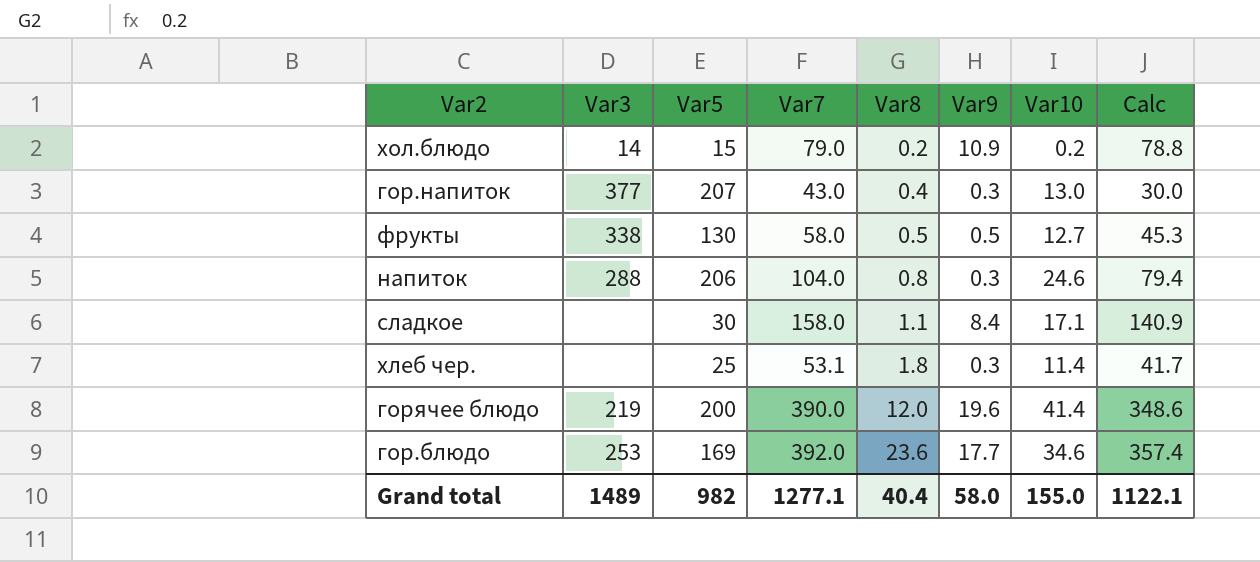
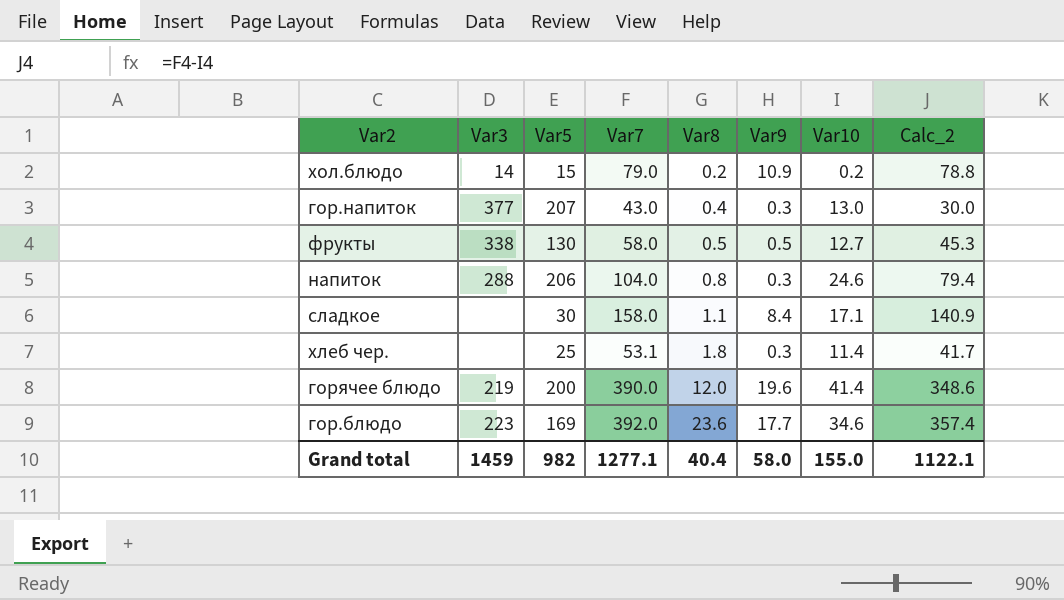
column name: Calc -> Calc_2
гор.блюдо | Var3: 253 -> 223
Grand total | Var3: 1489 -> 1459

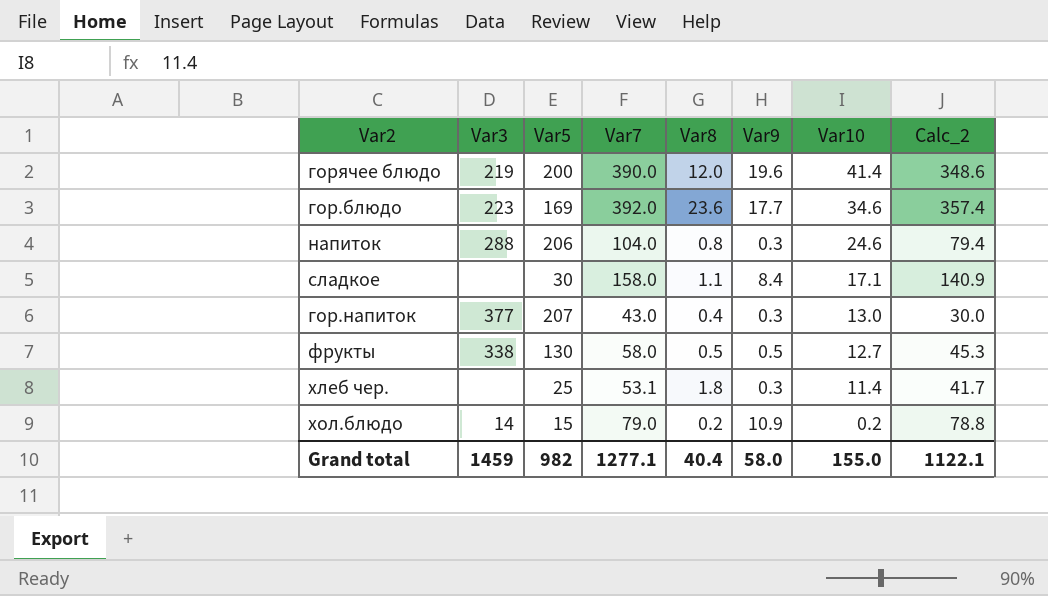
row order: Var8 ascending -> Var10 descending

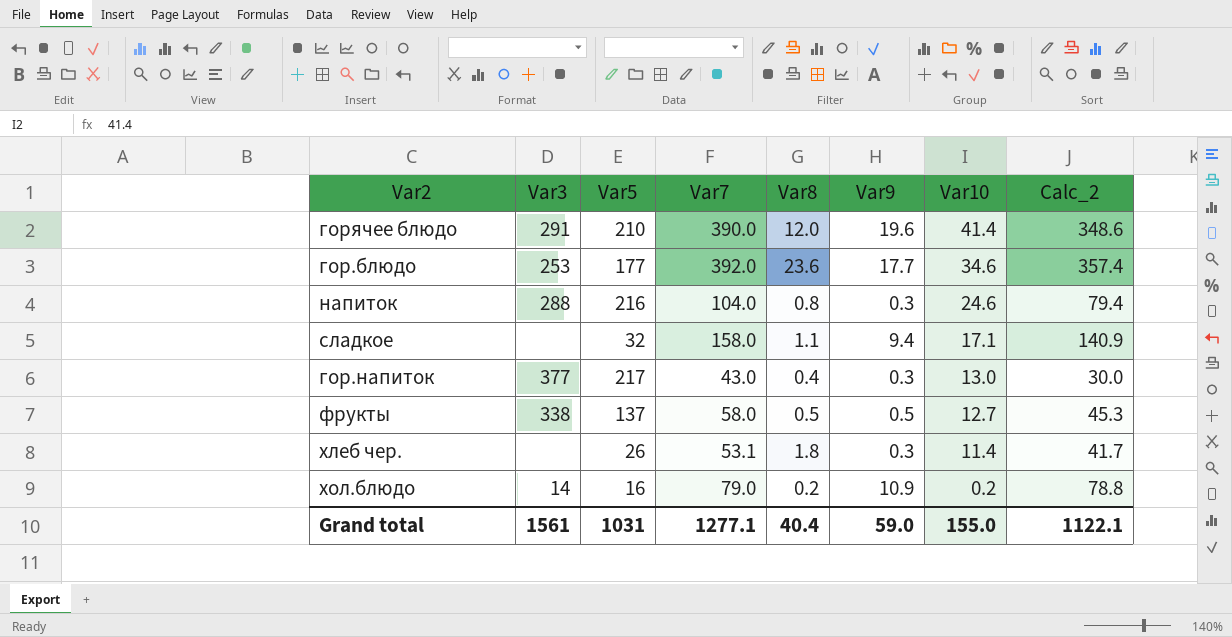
горячее блюдо | Var3: 219 -> 291
горячее блюдо | Var5: 200 -> 210
гор.блюдо | Var3: 223 -> 253
гор.блюдо | Var5: 169 -> 177
напиток | Var5: 206 -> 216
сладкое | Var5: 30 -> 32
сладкое | Var9: 8.4 -> 9.4
гор.напиток | Var5: 207 -> 217
фрукты | Var5: 130 -> 137
хлеб чер. | Var5: 25 -> 26
хол.блюдо | Var5: 15 -> 16
Grand total | Var3: 1459 -> 1561
Grand total | Var5: 982 -> 1031
Grand total | Var9: 58.0 -> 59.0

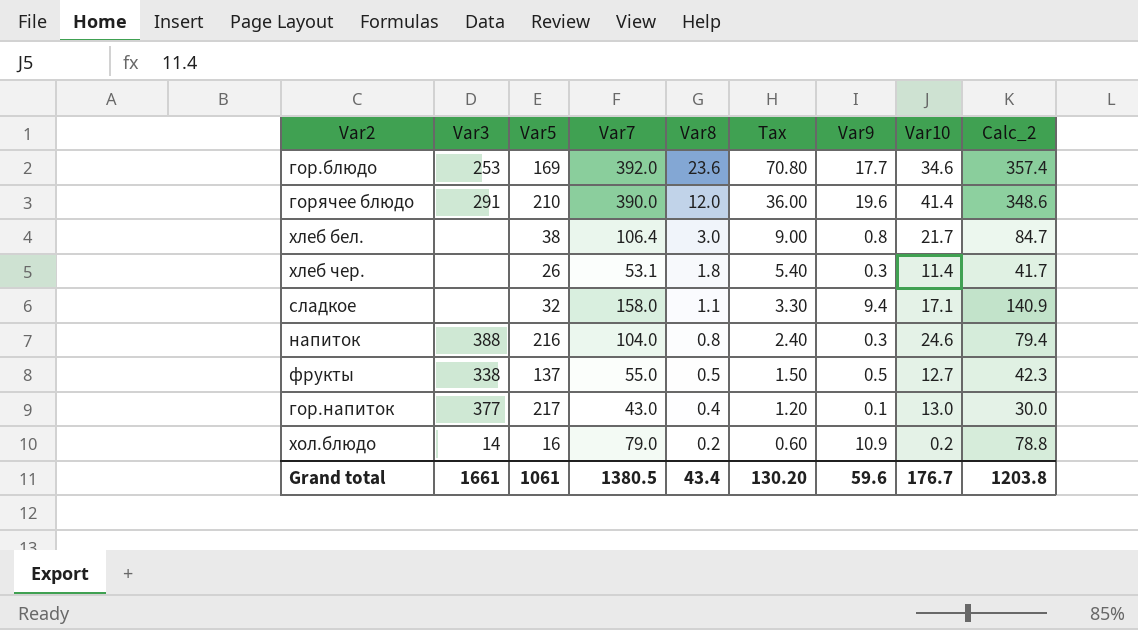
row order: Var10 descending -> Var8 descending
column Tax | formula: none -> [Var8] * 3
гор.блюдо | Var5: 177 -> 169
row хлеб бел.: none -> none | 38 | 106.4 | 3.0 | 9.00 | 0.8 | 21.7 | 84.7
напиток | Var3: 288 -> 388
фрукты | Var7: 58.0 -> 55.0
фрукты | Calc_2: 45.3 -> 42.3
гор.напиток | Var9: 0.3 -> 0.1
Grand total | Var3: 1561 -> 1661
Grand total | Var5: 1031 -> 1061
Grand total | Var7: 1277.1 -> 1380.5
Grand total | Var8: 40.4 -> 43.4
Grand total | Var9: 59.0 -> 59.6
Grand total | Var10: 155.0 -> 176.7
Grand total | Calc_2: 1122.1 -> 1203.8

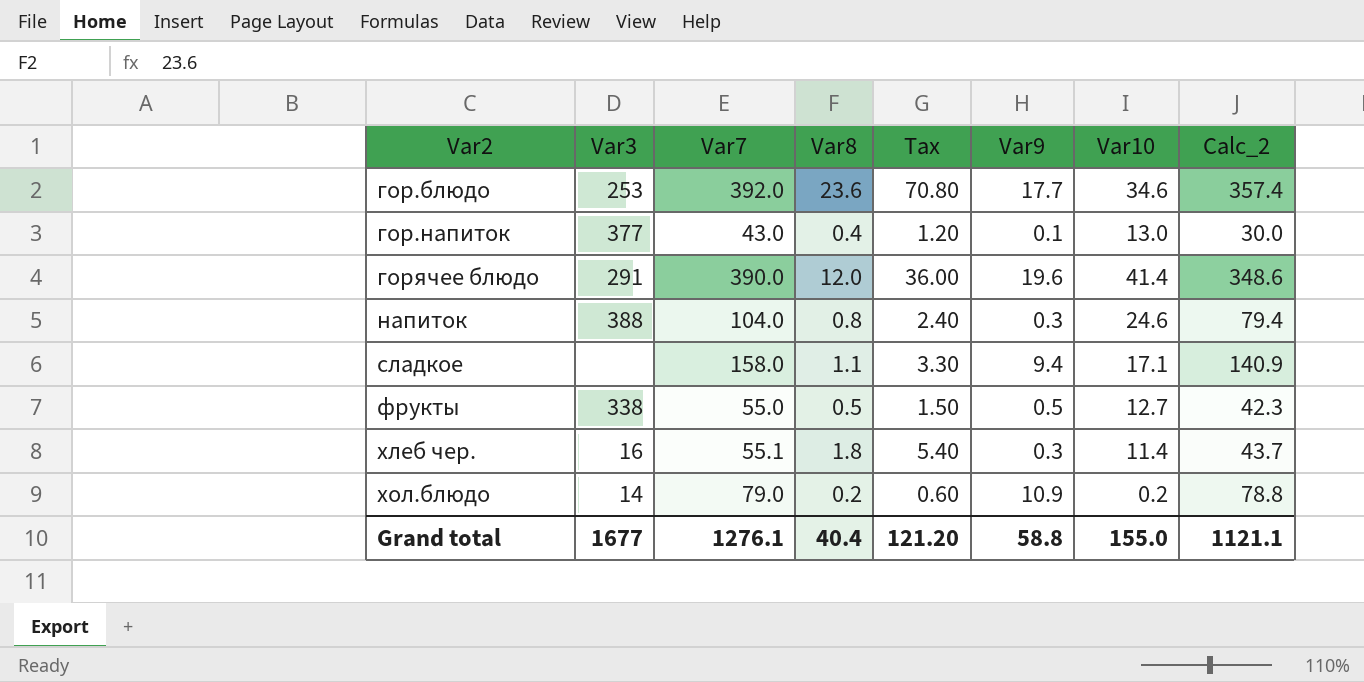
row order: Var8 descending -> Var2 ascending
column Var5 | position: 3 -> none
row хлеб бел.: none | 38 | 106.4 | 3.0 | 9.00 | 0.8 | 21.7 | 84.7 -> none
хлеб чер. | Var3: none -> 16
хлеб чер. | Var7: 53.1 -> 55.1
хлеб чер. | Calc_2: 41.7 -> 43.7
Grand total | Var3: 1661 -> 1677
Grand total | Var7: 1380.5 -> 1276.1
Grand total | Var8: 43.4 -> 40.4
Grand total | Tax: 130.20 -> 121.20
Grand total | Var9: 59.6 -> 58.8
Grand total | Var10: 176.7 -> 155.0
Grand total | Calc_2: 1203.8 -> 1121.1

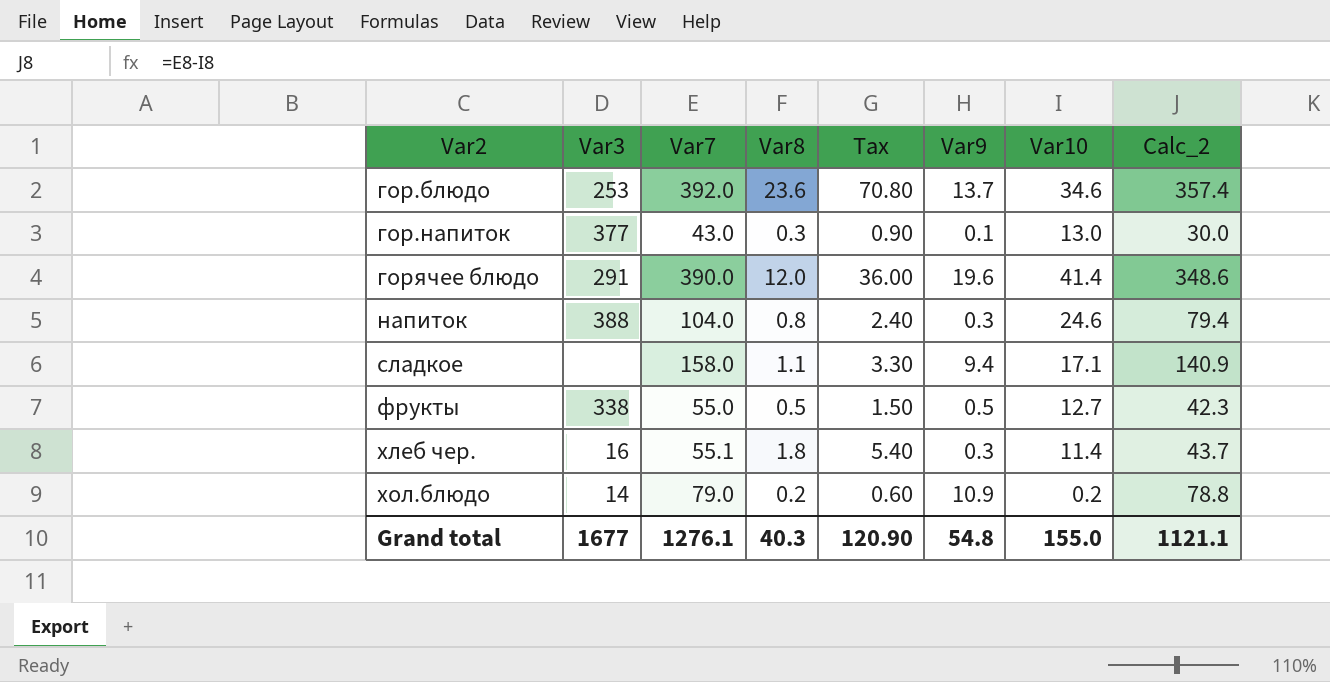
гор.блюдо | Var9: 17.7 -> 13.7
гор.напиток | Var8: 0.4 -> 0.3
гор.напиток | Tax: 1.20 -> 0.90
Grand total | Var8: 40.4 -> 40.3
Grand total | Tax: 121.20 -> 120.90
Grand total | Var9: 58.8 -> 54.8

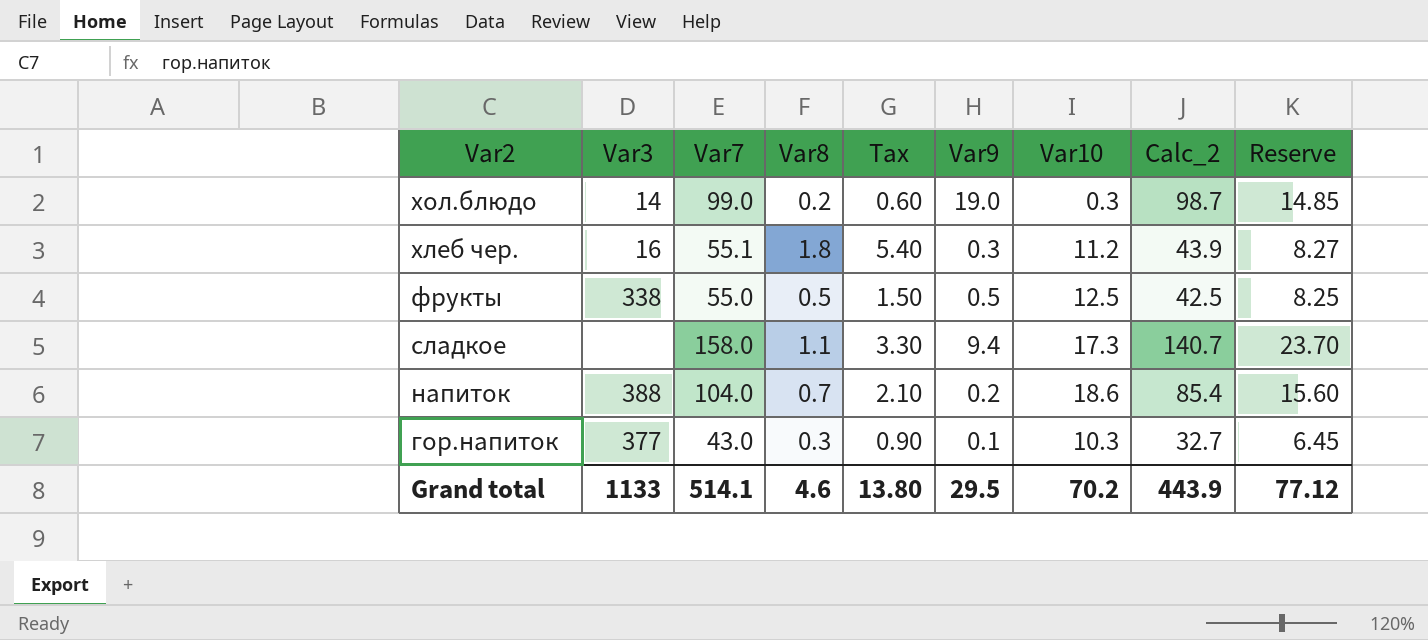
row order: Var2 ascending -> Var2 descending
column Reserve | formula: none -> [Var7] * 0.15
row гор.блюдо: 253 | 392.0 | 23.6 | 70.80 | 13.7 | 34.6 | 357.4 -> none
row горячее блюдо: 291 | 390.0 | 12.0 | 36.00 | 19.6 | 41.4 | 348.6 -> none
хол.блюдо | Var7: 79.0 -> 99.0
хол.блюдо | Var9: 10.9 -> 19.0
хол.блюдо | Var10: 0.2 -> 0.3
хол.блюдо | Calc_2: 78.8 -> 98.7
хлеб чер. | Var10: 11.4 -> 11.2
хлеб чер. | Calc_2: 43.7 -> 43.9
фрукты | Var10: 12.7 -> 12.5
фрукты | Calc_2: 42.3 -> 42.5
сладкое | Var10: 17.1 -> 17.3
сладкое | Calc_2: 140.9 -> 140.7
напиток | Var8: 0.8 -> 0.7
напиток | Tax: 2.40 -> 2.10
напиток | Var9: 0.3 -> 0.2
напиток | Var10: 24.6 -> 18.6
напиток | Calc_2: 79.4 -> 85.4
гор.напиток | Var10: 13.0 -> 10.3
гор.напиток | Calc_2: 30.0 -> 32.7
Grand total | Var3: 1677 -> 1133
Grand total | Var7: 1276.1 -> 514.1
Grand total | Var8: 40.3 -> 4.6
Grand total | Tax: 120.90 -> 13.80
Grand total | Var9: 54.8 -> 29.5
Grand total | Var10: 155.0 -> 70.2
Grand total | Calc_2: 1121.1 -> 443.9

